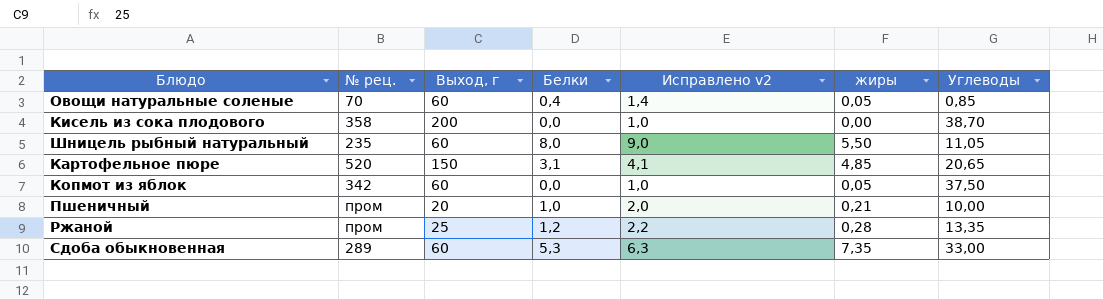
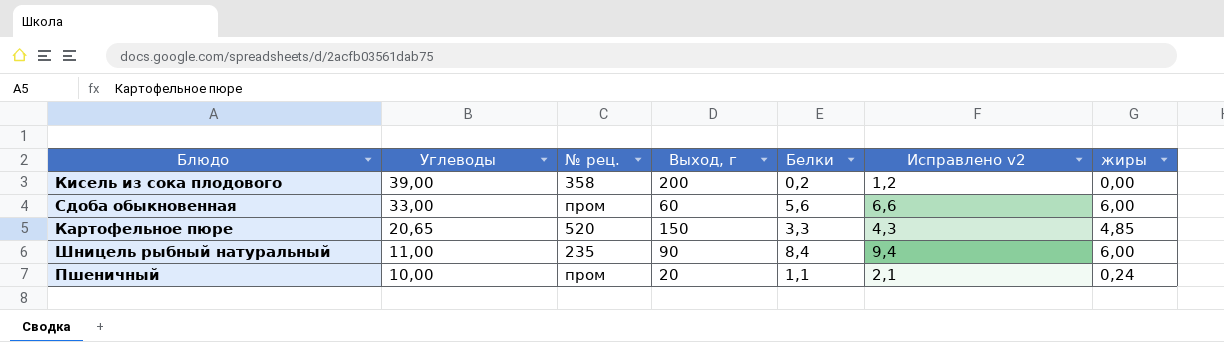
row order: none -> Углеводы descending
column Углеводы | position: 7 -> 2
row Овощи натуральные соленые: 70 | 60 | 0,4 | 1,4 | 0,05 | 0,85 -> none
row Копмот из яблок: 342 | 60 | 0,0 | 1,0 | 0,05 | 37,50 -> none
row Ржаной: пром | 25 | 1,2 | 2,2 | 0,28 | 13,35 -> none
Кисель из сока плодового | Углеводы: 38,70 -> 39,00
Кисель из сока плодового | Белки: 0,0 -> 0,2
Кисель из сока плодового | Исправлено v2: 1,0 -> 1,2
Сдоба обыкновенная | № рец.: 289 -> пром
Сдоба обыкновенная | Белки: 5,3 -> 5,6
Сдоба обыкновенная | Исправлено v2: 6,3 -> 6,6
Сдоба обыкновенная | жиры: 7,35 -> 6,00
Картофельное пюре | Белки: 3,1 -> 3,3
Картофельное пюре | Исправлено v2: 4,1 -> 4,3
Шницель рыбный натуральный | Углеводы: 11,05 -> 11,00
Шницель рыбный натуральный | Выход, г: 60 -> 90
Шницель рыбный натуральный | Белки: 8,0 -> 8,4
Шницель рыбный натуральный | Исправлено v2: 9,0 -> 9,4
Шницель рыбный натуральный | жиры: 5,50 -> 6,00
Пшеничный | Белки: 1,0 -> 1,1
Пшеничный | Исправлено v2: 2,0 -> 2,1
Пшеничный | жиры: 0,21 -> 0,24

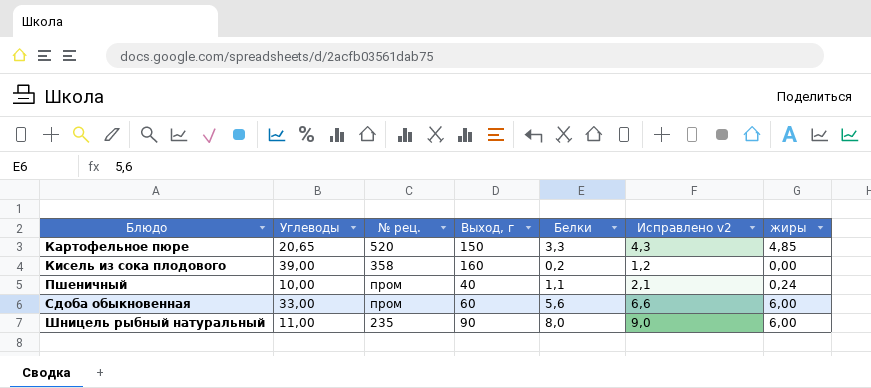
row order: Углеводы descending -> Блюдо ascending
Кисель из сока плодового | Выход, г: 200 -> 160
Пшеничный | Выход, г: 20 -> 40
Шницель рыбный натуральный | Белки: 8,4 -> 8,0
Шницель рыбный натуральный | Исправлено v2: 9,4 -> 9,0

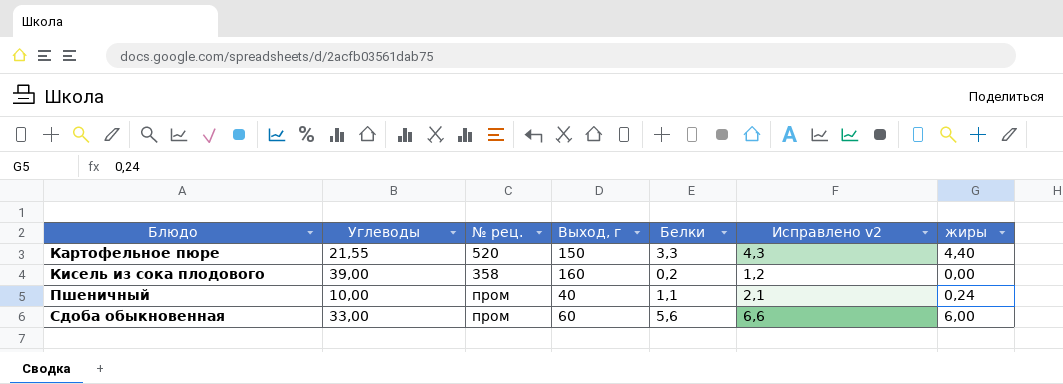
row Шницель рыбный натуральный: 11,00 | 235 | 90 | 8,0 | 9,0 | 6,00 -> none
Картофельное пюре | Углеводы: 20,65 -> 21,55
Картофельное пюре | жиры: 4,85 -> 4,40

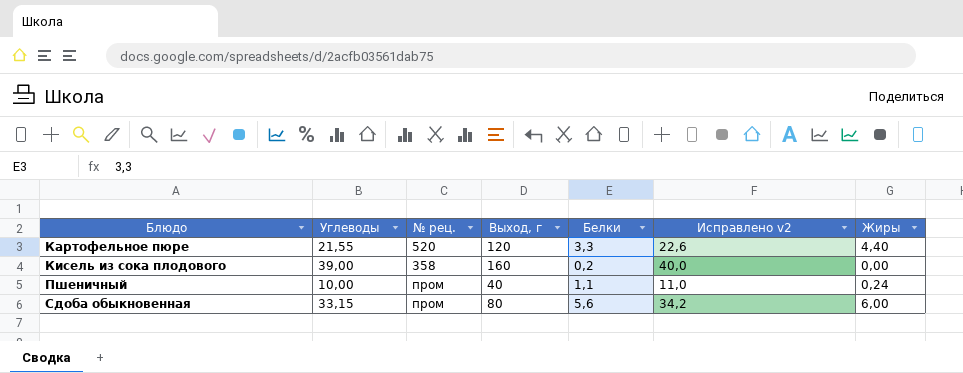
column Исправлено v2 | formula: [Белки] + 1 -> [Углеводы] + 1
column name: жиры -> Жиры
Картофельное пюре | Выход, г: 150 -> 120
Сдоба обыкновенная | Углеводы: 33,00 -> 33,15
Сдоба обыкновенная | Выход, г: 60 -> 80

